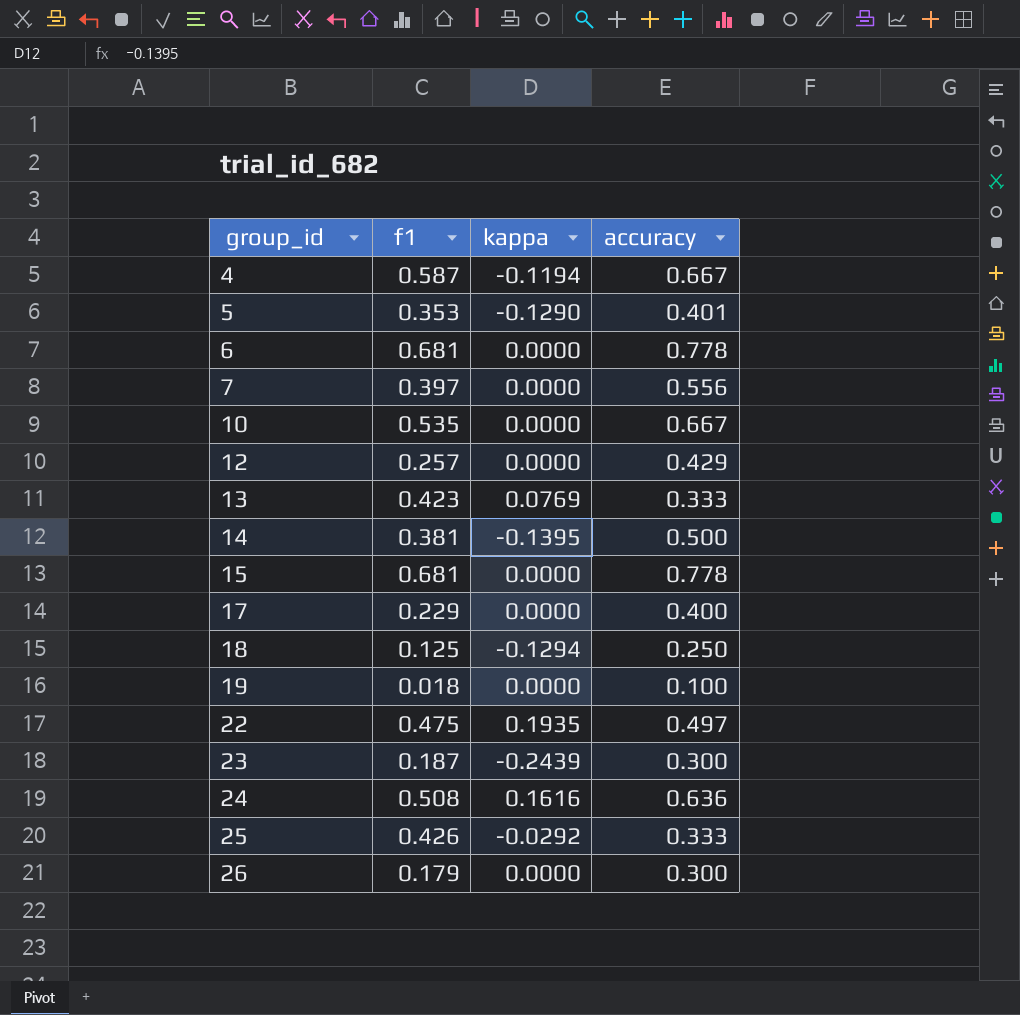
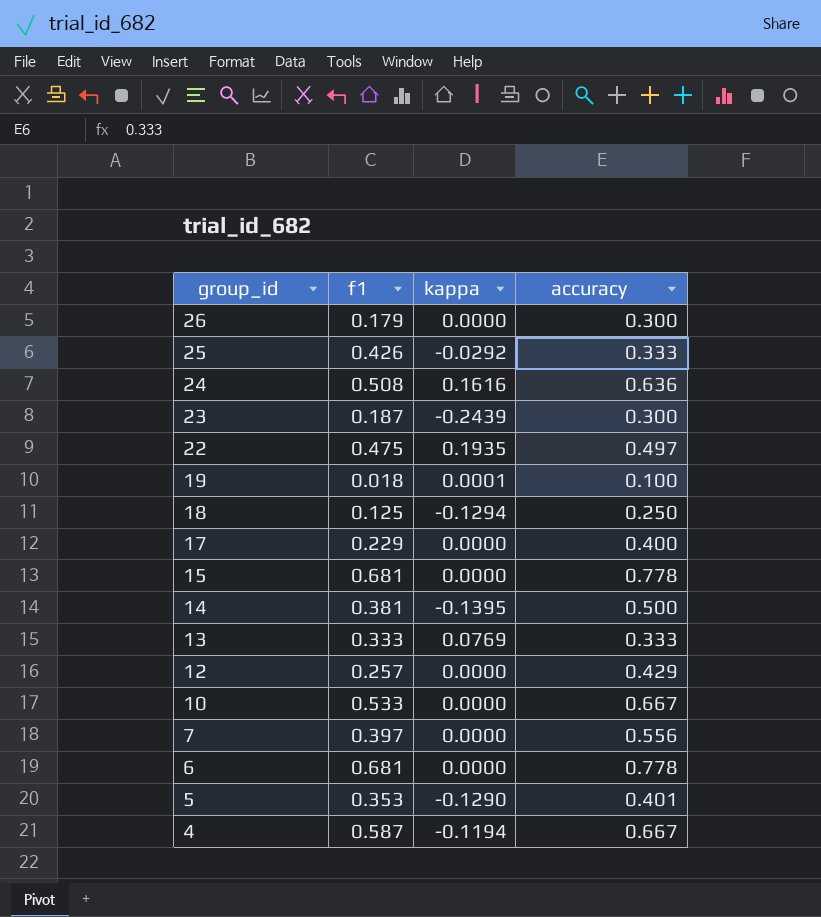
row order: group_id ascending -> group_id descending
19 | kappa: 0.0000 -> 0.0001
13 | f1: 0.423 -> 0.333
10 | f1: 0.535 -> 0.533

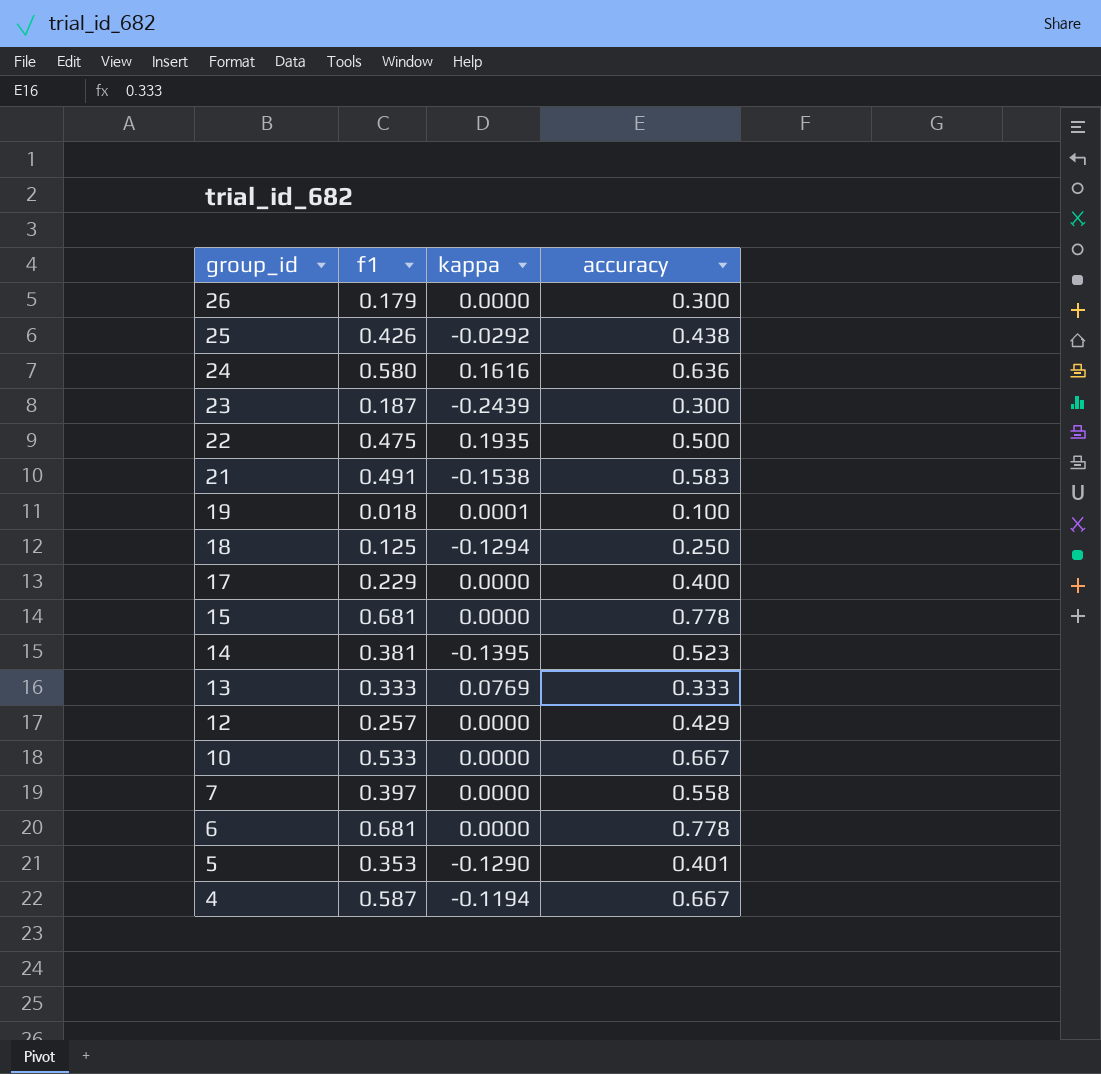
25 | accuracy: 0.333 -> 0.438
24 | f1: 0.508 -> 0.580
22 | accuracy: 0.497 -> 0.500
row 21: none -> 0.491 | -0.1538 | 0.583
14 | accuracy: 0.500 -> 0.523
7 | accuracy: 0.556 -> 0.558

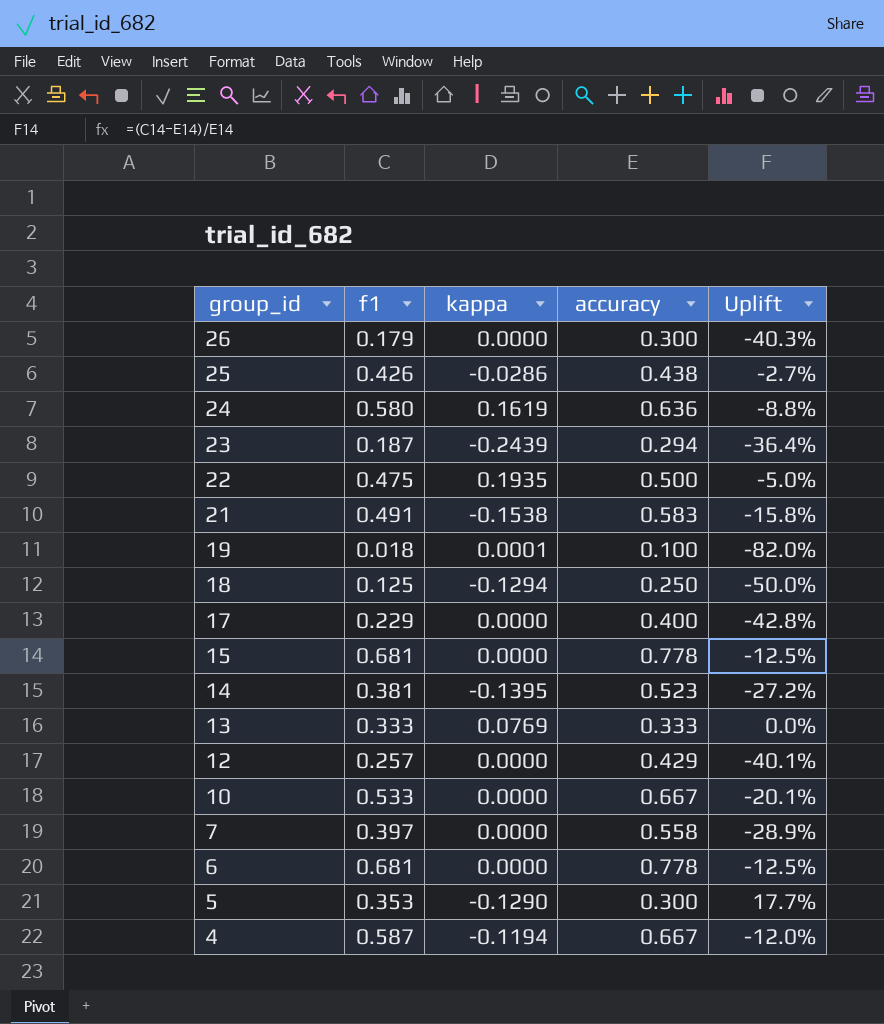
column Uplift | formula: none -> ([f1] - [accuracy]) / [accuracy]
25 | kappa: -0.0292 -> -0.0286
24 | kappa: 0.1616 -> 0.1619
23 | accuracy: 0.300 -> 0.294
5 | accuracy: 0.401 -> 0.300

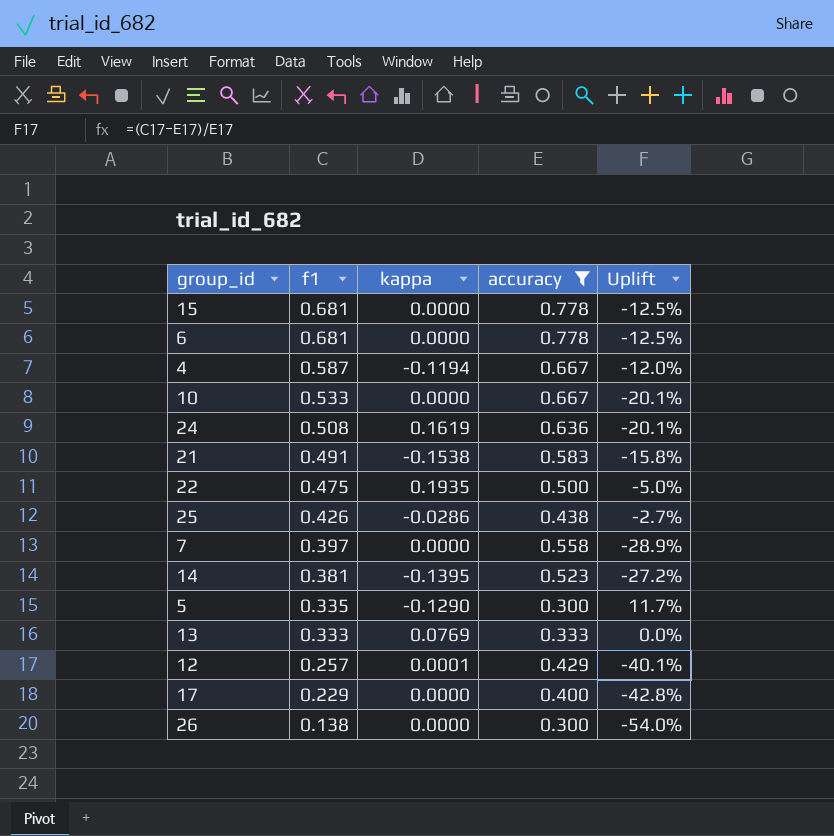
filter: none -> accuracy >= 0.300
row order: group_id descending -> f1 descending
24 | f1: 0.580 -> 0.508
24 | Uplift: -8.8% -> -20.1%
5 | f1: 0.353 -> 0.335
5 | Uplift: 17.7% -> 11.7%
12 | kappa: 0.0000 -> 0.0001
26 | f1: 0.179 -> 0.138
26 | Uplift: -40.3% -> -54.0%

